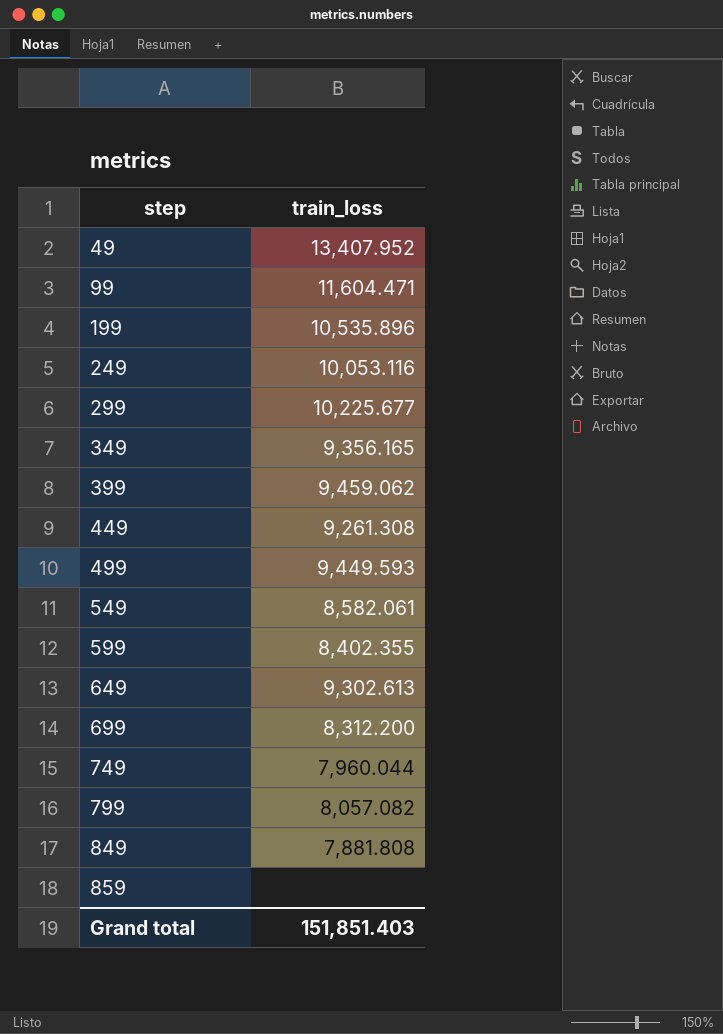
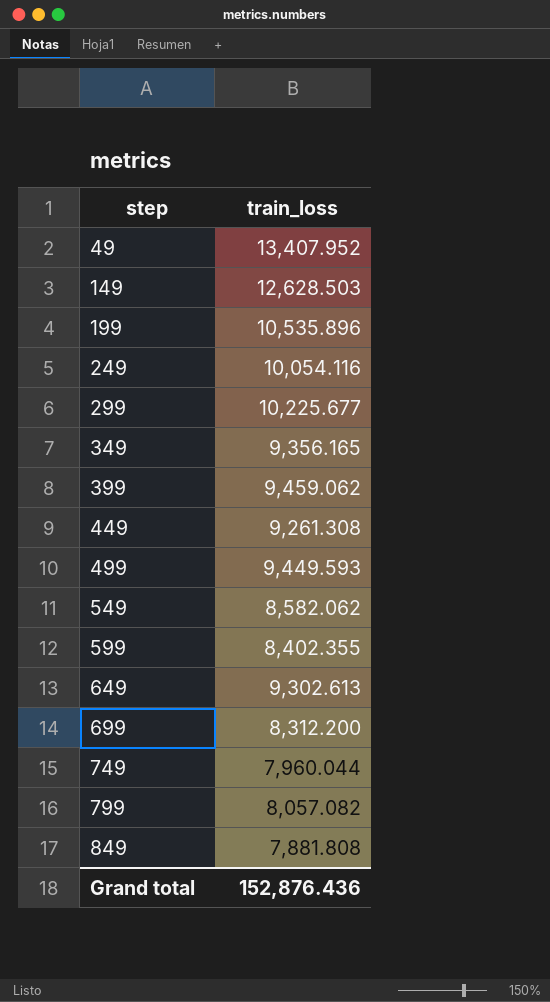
row 99: 11,604.471 -> none
row 859: none -> none
row 149: none -> 12,628.503
249 | train_loss: 10,053.116 -> 10,054.116
549 | train_loss: 8,582.061 -> 8,582.062
Grand total | train_loss: 151,851.403 -> 152,876.436

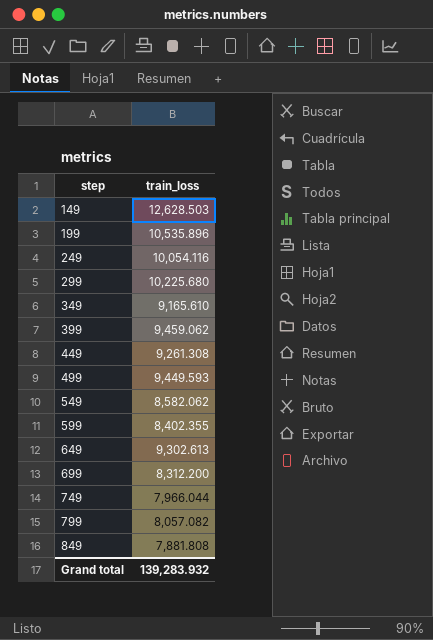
row 49: 13,407.952 -> none
299 | train_loss: 10,225.677 -> 10,225.680
349 | train_loss: 9,356.165 -> 9,165.610
749 | train_loss: 7,960.044 -> 7,966.044
Grand total | train_loss: 152,876.436 -> 139,283.932

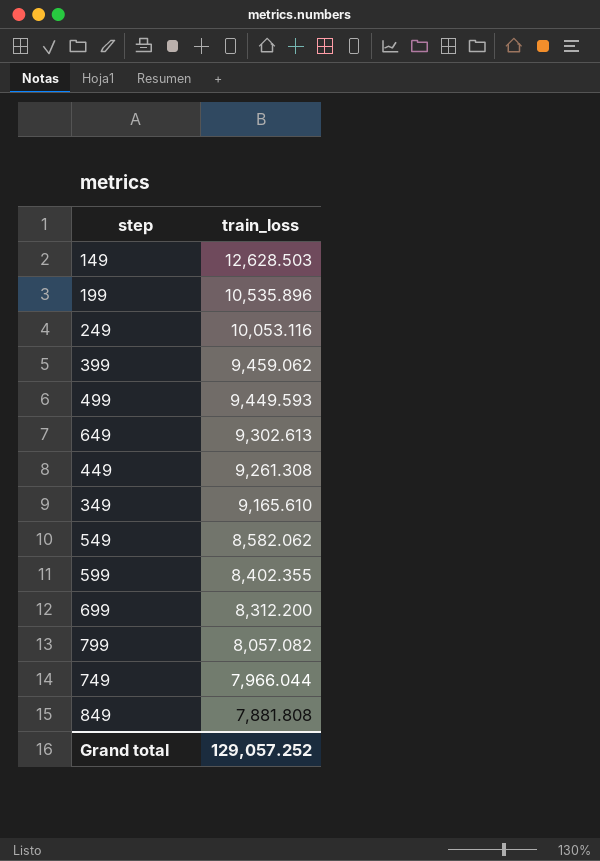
row order: step ascending -> train_loss descending
row 299: 10,225.680 -> none
249 | train_loss: 10,054.116 -> 10,053.116
Grand total | train_loss: 139,283.932 -> 129,057.252

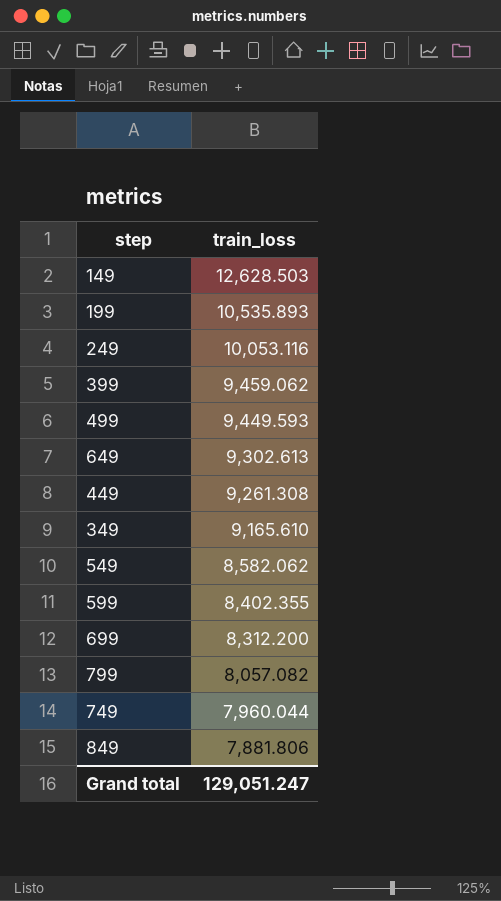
199 | train_loss: 10,535.896 -> 10,535.893
749 | train_loss: 7,966.044 -> 7,960.044
849 | train_loss: 7,881.808 -> 7,881.806
Grand total | train_loss: 129,057.252 -> 129,051.247

